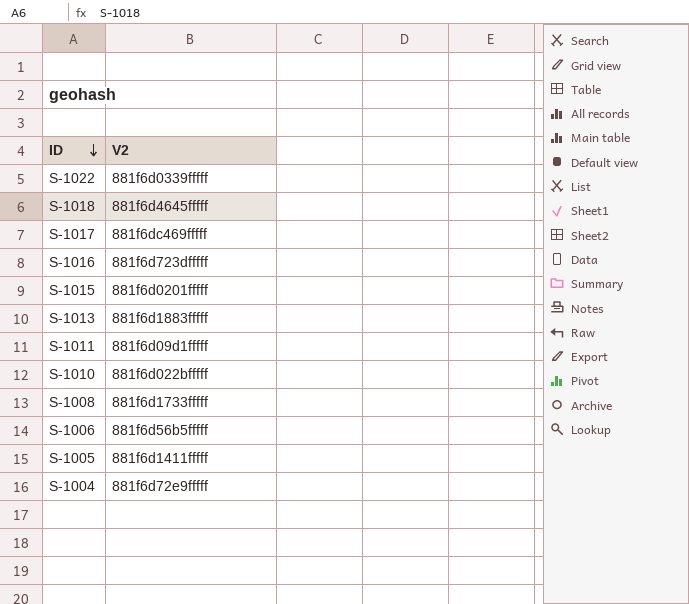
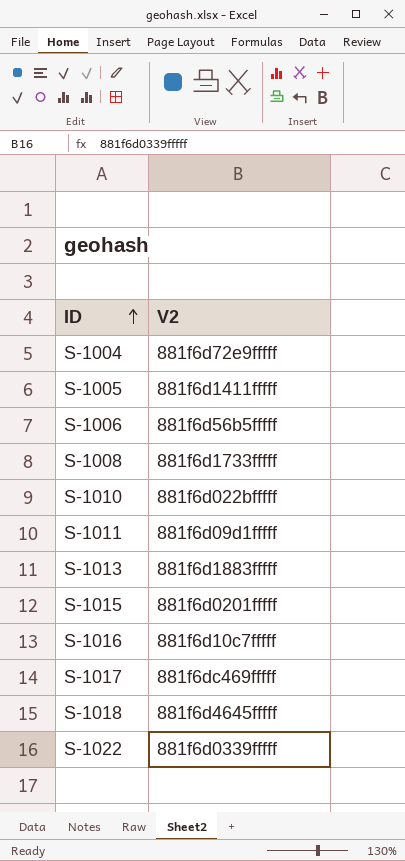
row order: ID descending -> ID ascending
S-1016 | V2: 881f6d723dfffff -> 881f6d10c7fffff

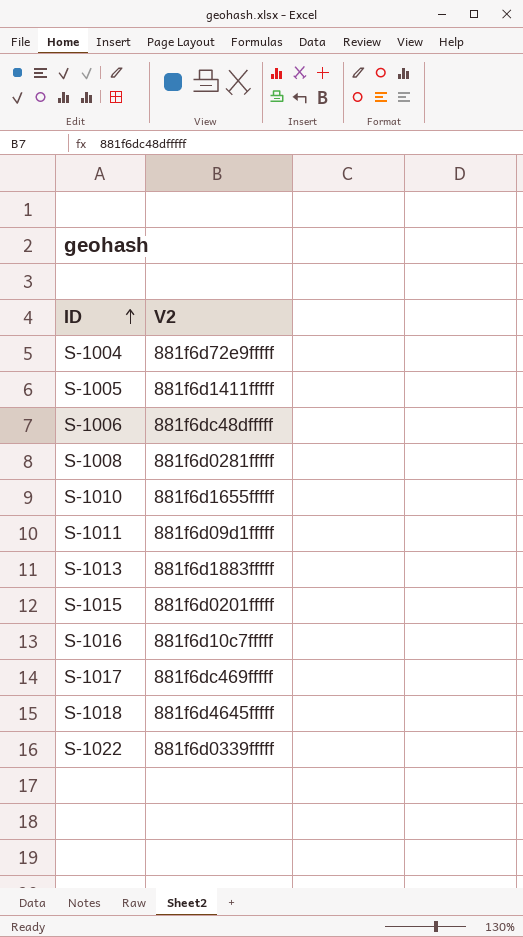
S-1006 | V2: 881f6d56b5fffff -> 881f6dc48dfffff
S-1008 | V2: 881f6d1733fffff -> 881f6d0281fffff
S-1010 | V2: 881f6d022bfffff -> 881f6d1655fffff

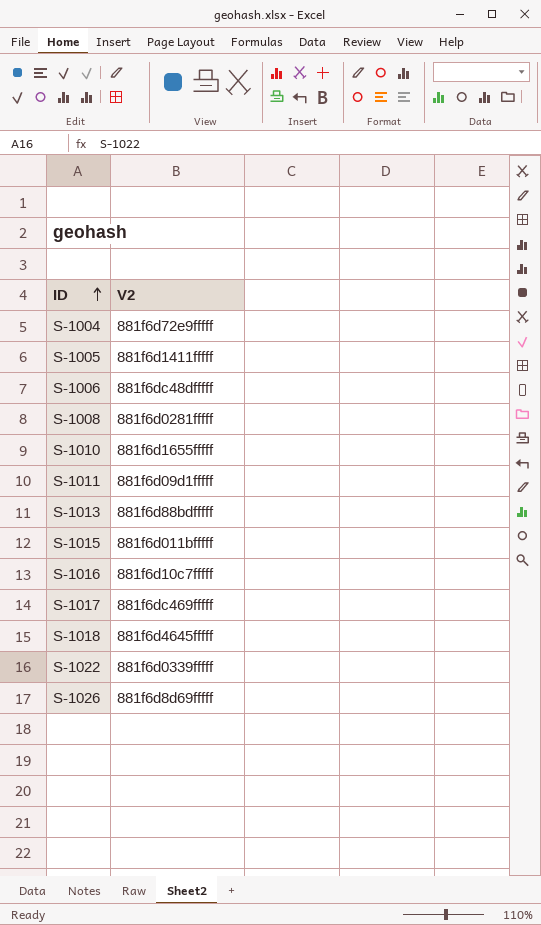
S-1013 | V2: 881f6d1883fffff -> 881f6d88bdfffff
S-1015 | V2: 881f6d0201fffff -> 881f6d011bfffff
row S-1026: none -> 881f6d8d69fffff

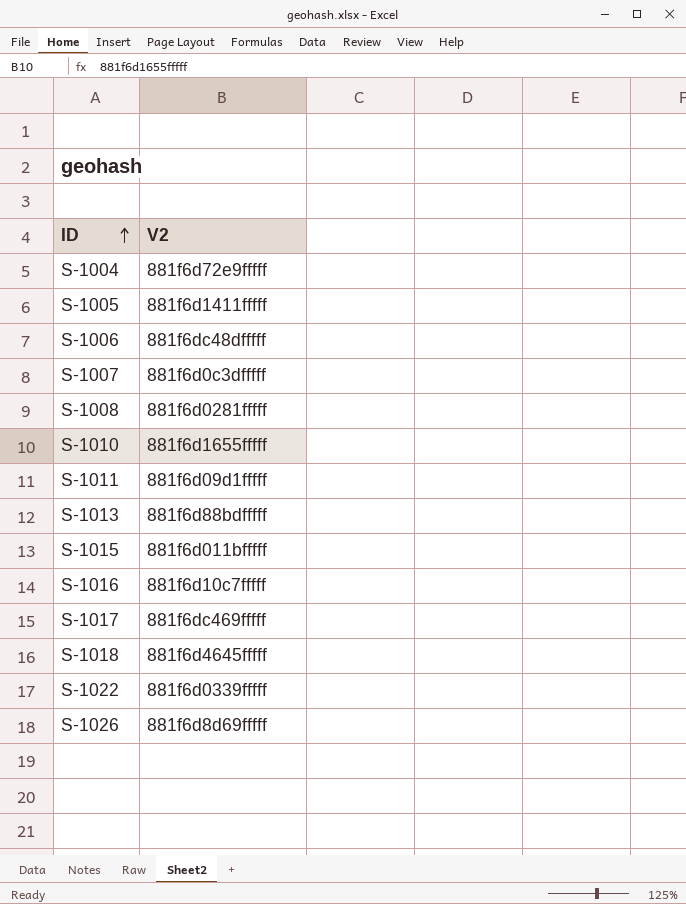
row S-1007: none -> 881f6d0c3dfffff

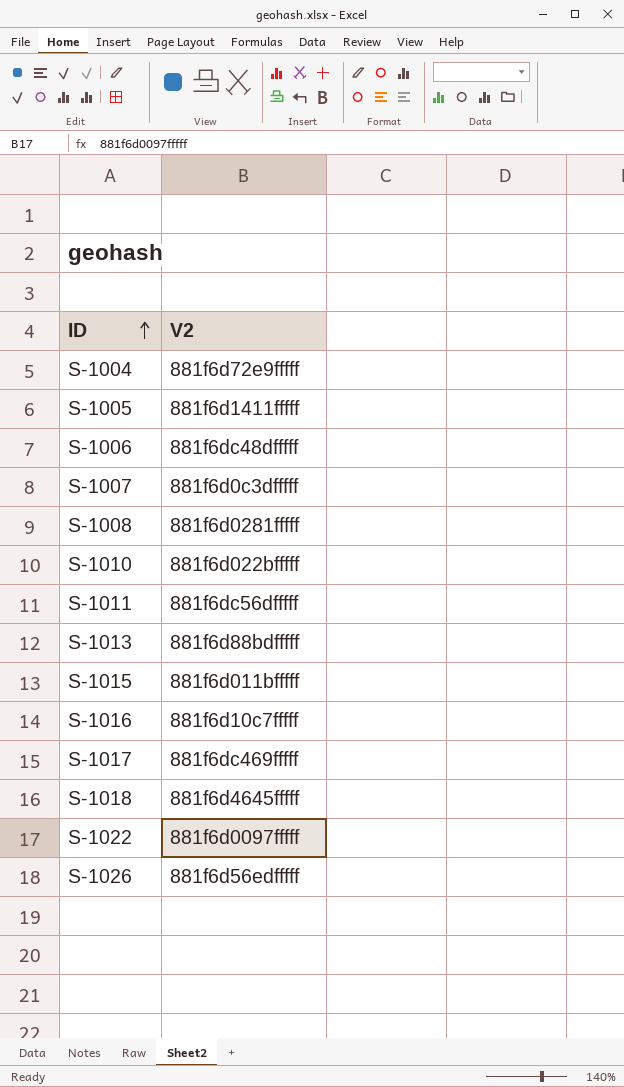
S-1010 | V2: 881f6d1655fffff -> 881f6d022bfffff
S-1011 | V2: 881f6d09d1fffff -> 881f6dc56dfffff
S-1022 | V2: 881f6d0339fffff -> 881f6d0097fffff
S-1026 | V2: 881f6d8d69fffff -> 881f6d56edfffff

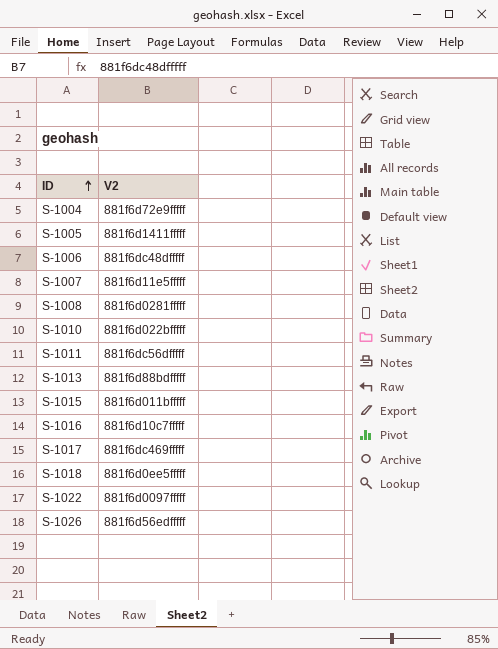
S-1007 | V2: 881f6d0c3dfffff -> 881f6d11e5fffff
S-1018 | V2: 881f6d4645fffff -> 881f6d0ee5fffff

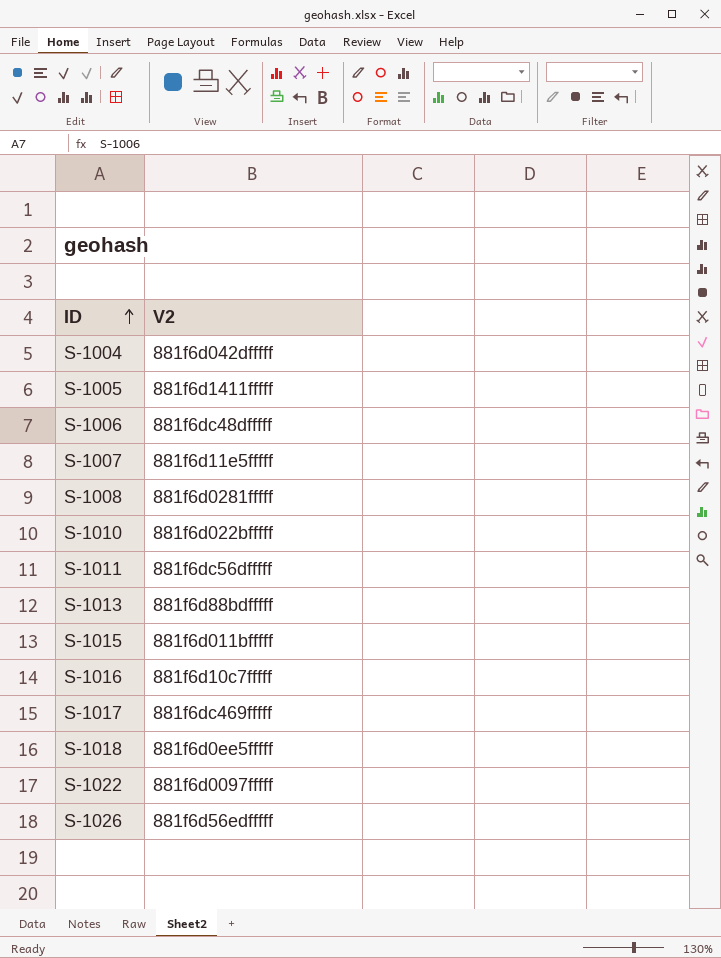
S-1004 | V2: 881f6d72e9fffff -> 881f6d042dfffff

